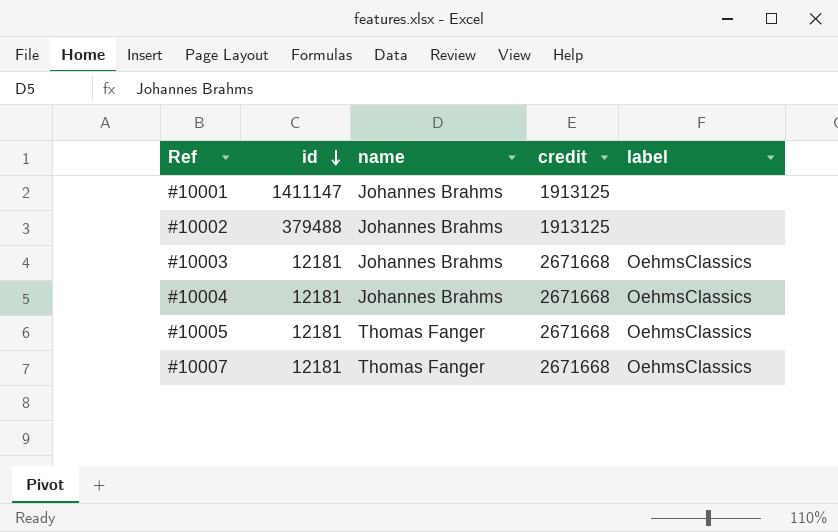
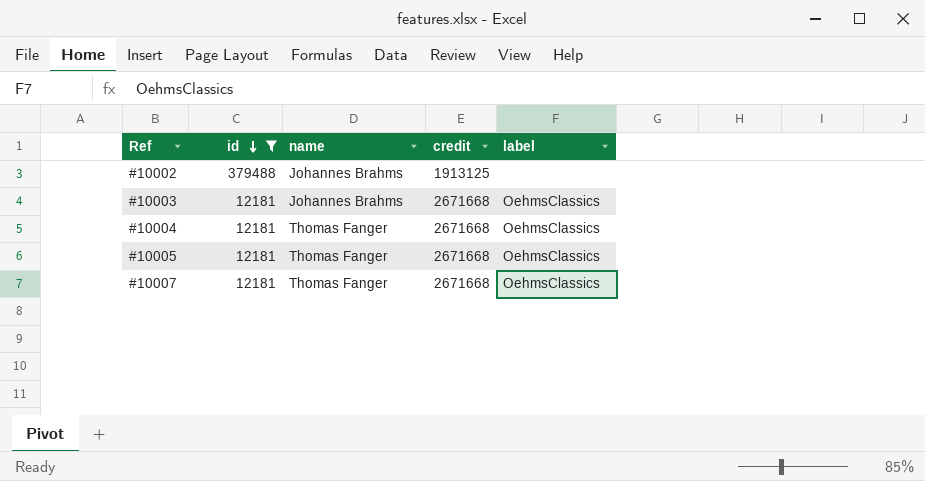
filter: none -> id != 1411147
#10004 | name: Johannes Brahms -> Thomas Fanger

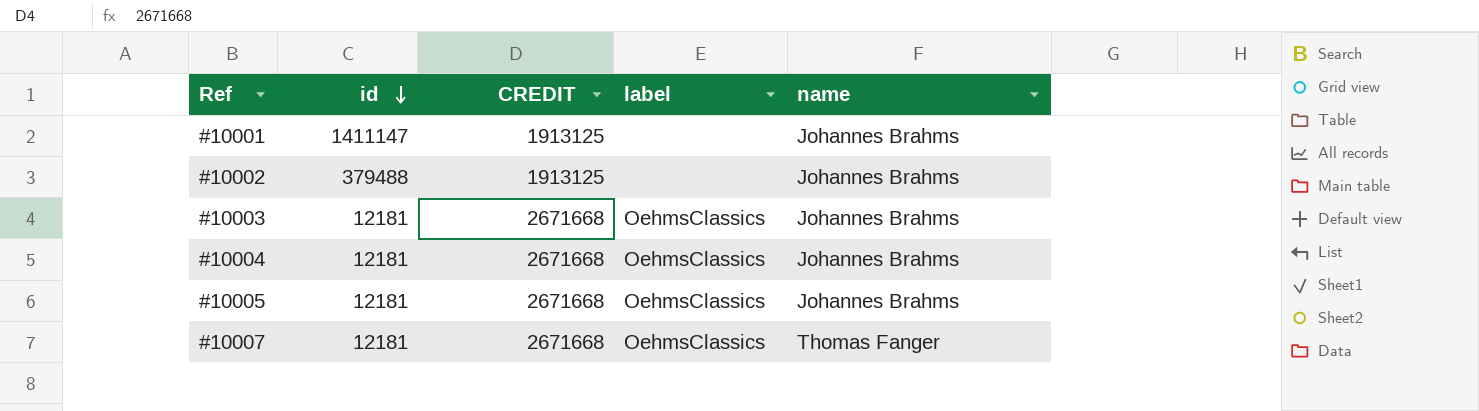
filter: id != 1411147 -> none
column name: credit -> CREDIT
column name | position: 3 -> 5
#10004 | name: Thomas Fanger -> Johannes Brahms
#10005 | name: Thomas Fanger -> Johannes Brahms

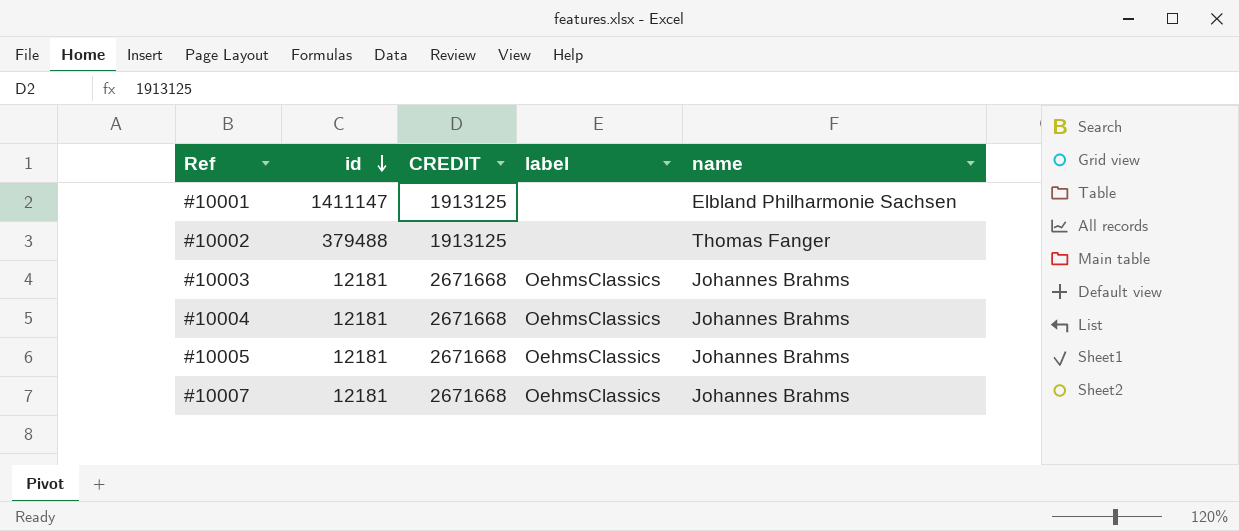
#10001 | name: Johannes Brahms -> Elbland Philharmonie Sachsen
#10002 | name: Johannes Brahms -> Thomas Fanger
#10007 | name: Thomas Fanger -> Johannes Brahms

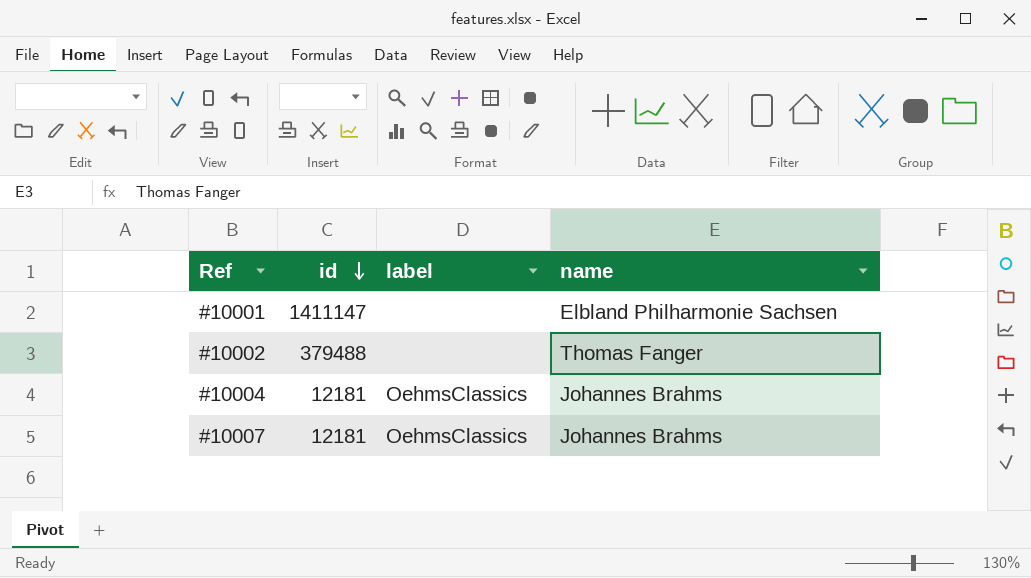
column CREDIT | position: 3 -> none
row #10003: 12181 | 2671668 | OehmsClassics | Johannes Brahms -> none
row #10005: 12181 | 2671668 | OehmsClassics | Johannes Brahms -> none

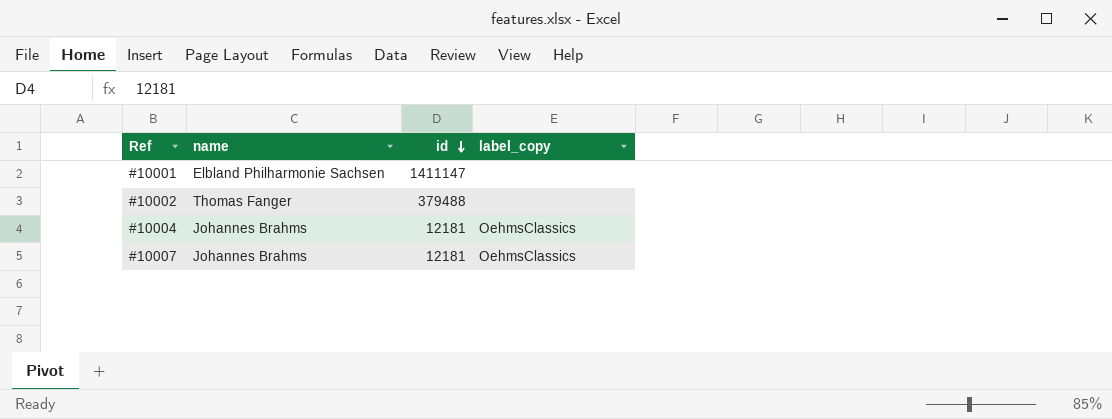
column name | position: 4 -> 2
column name: label -> label_copy

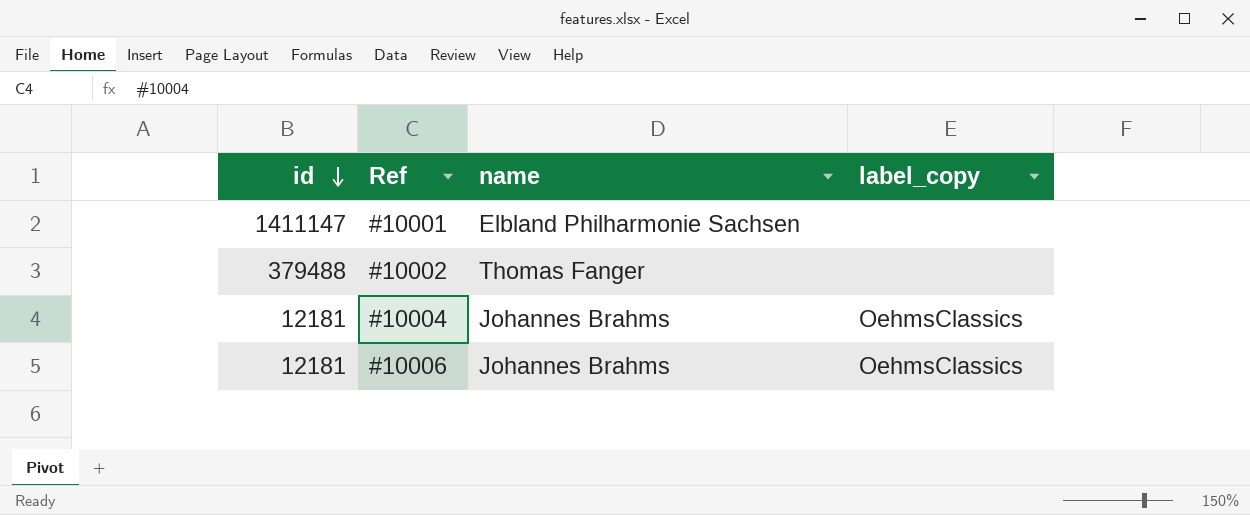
column id | position: 3 -> 1
row #10007: Johannes Brahms | 12181 | OehmsClassics -> none
row #10006: none -> 12181 | Johannes Brahms | OehmsClassics

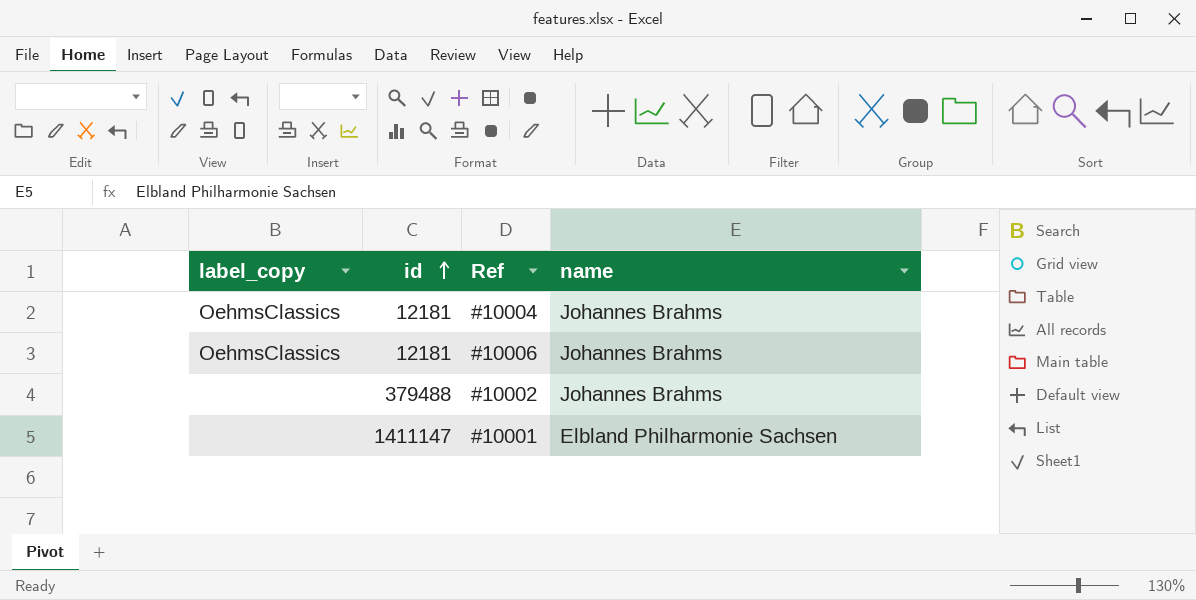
row order: id descending -> id ascending
column label_copy | position: 4 -> 1
#10002 | name: Thomas Fanger -> Johannes Brahms

